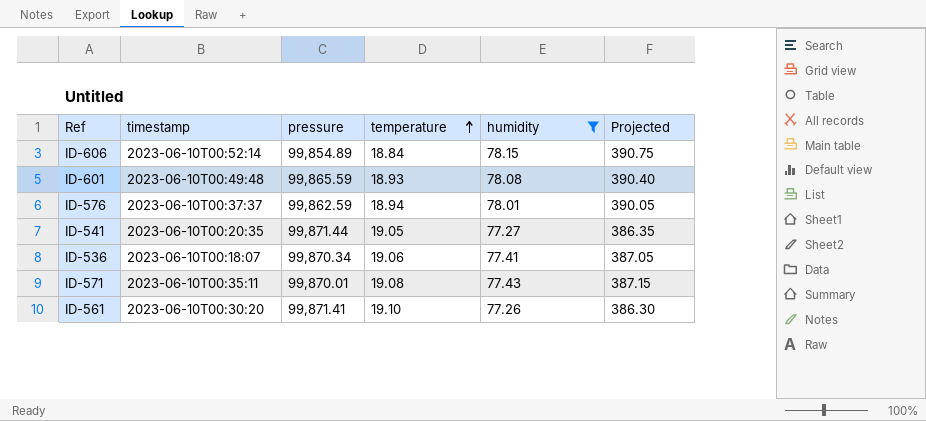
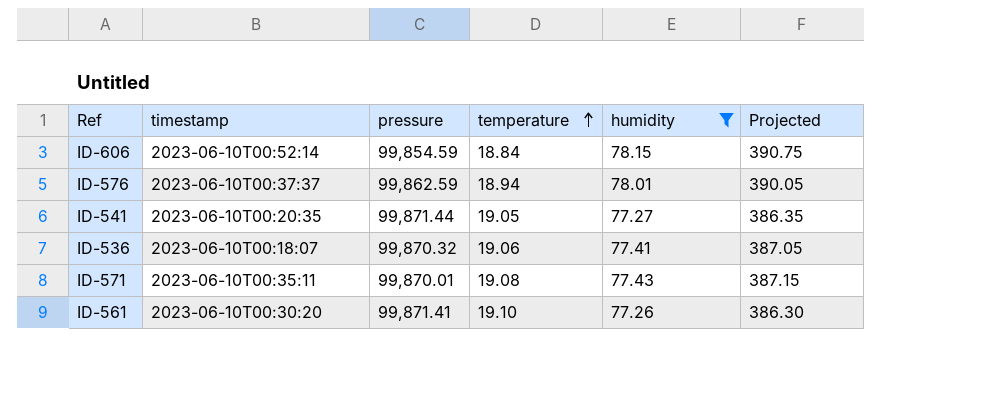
row ID-601: 2023-06-10T00:49:48 | 99,865.59 | 18.93 | 78.08 | 390.40 -> none
ID-606 | pressure: 99,854.89 -> 99,854.59
ID-536 | pressure: 99,870.34 -> 99,870.32

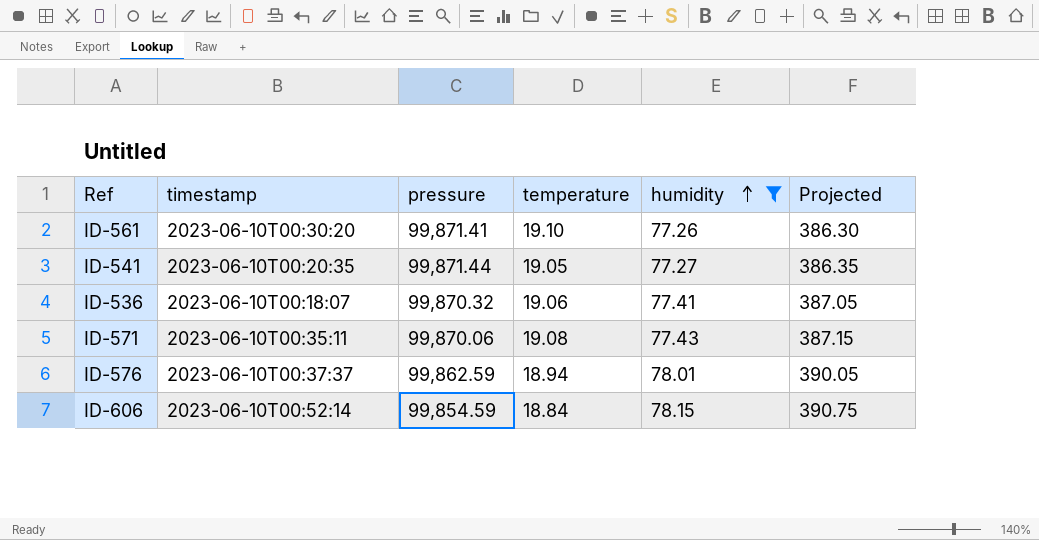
row order: temperature ascending -> humidity ascending
ID-571 | pressure: 99,870.01 -> 99,870.06

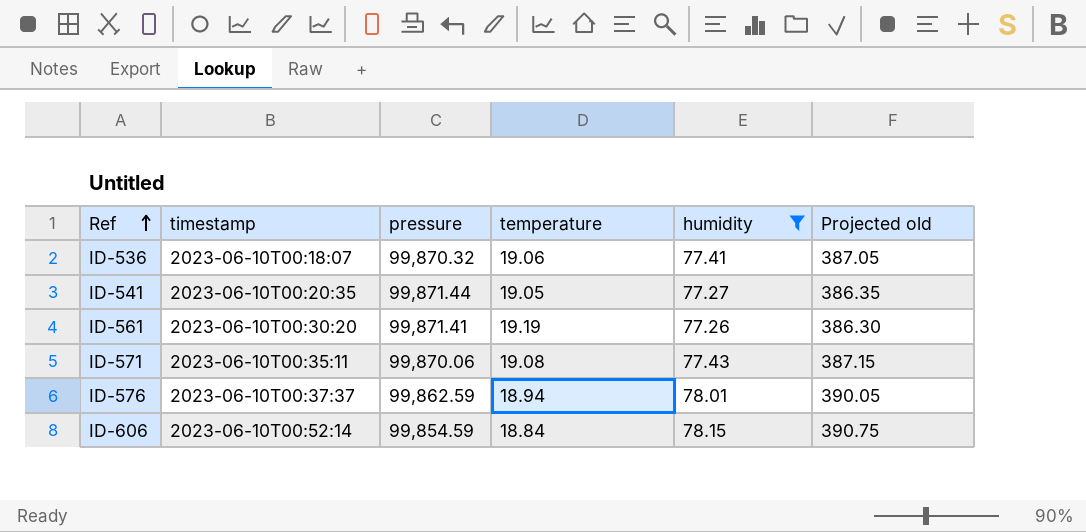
row order: humidity ascending -> Ref ascending
column name: Projected -> Projected old
ID-561 | temperature: 19.10 -> 19.19

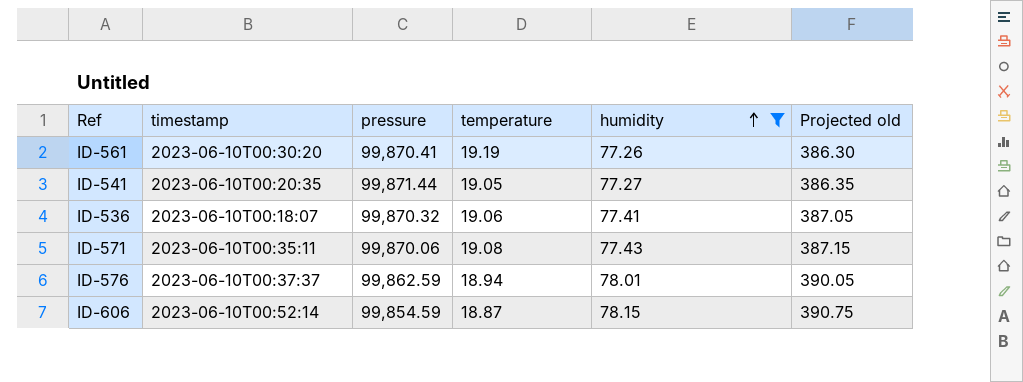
row order: Ref ascending -> humidity ascending
ID-561 | pressure: 99,871.41 -> 99,870.41
ID-606 | temperature: 18.84 -> 18.87

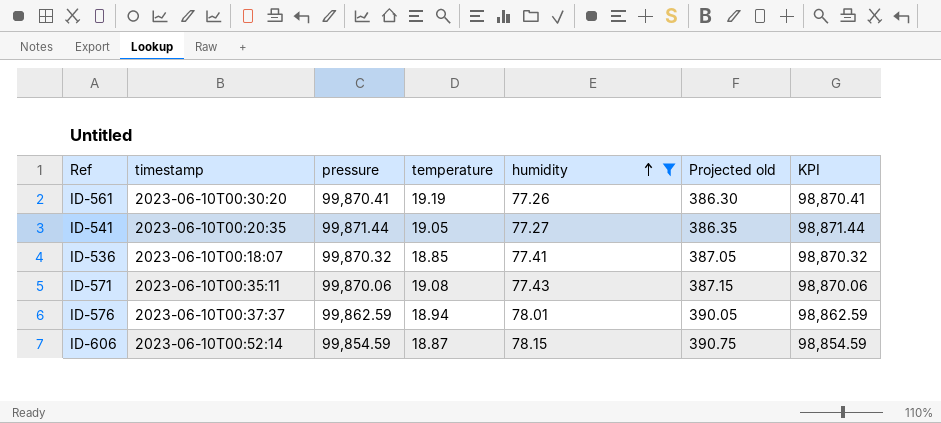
column KPI | formula: none -> [pressure] - 1000
ID-536 | temperature: 19.06 -> 18.85

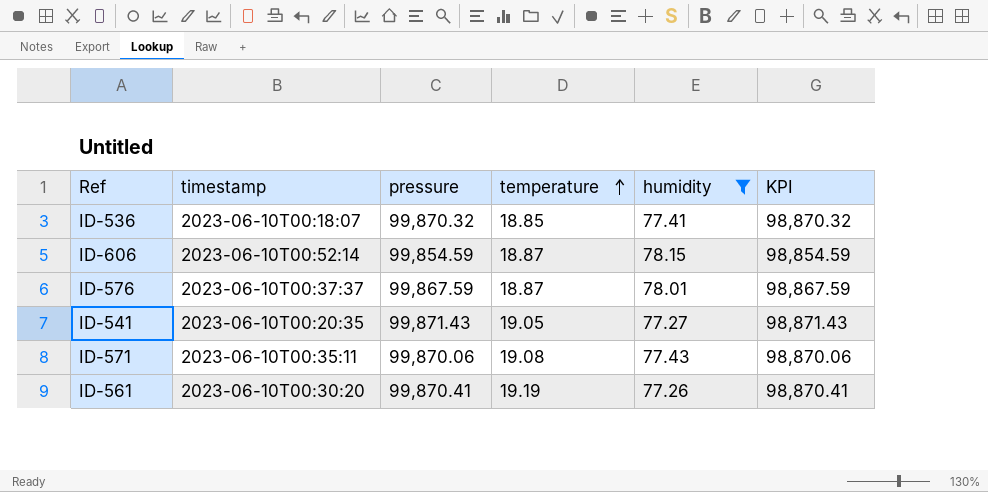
row order: humidity ascending -> temperature ascending
column Projected old | formula: [humidity] * 5 -> none
ID-576 | pressure: 99,862.59 -> 99,867.59
ID-576 | temperature: 18.94 -> 18.87
ID-576 | KPI: 98,862.59 -> 98,867.59
ID-541 | pressure: 99,871.44 -> 99,871.43
ID-541 | KPI: 98,871.44 -> 98,871.43

